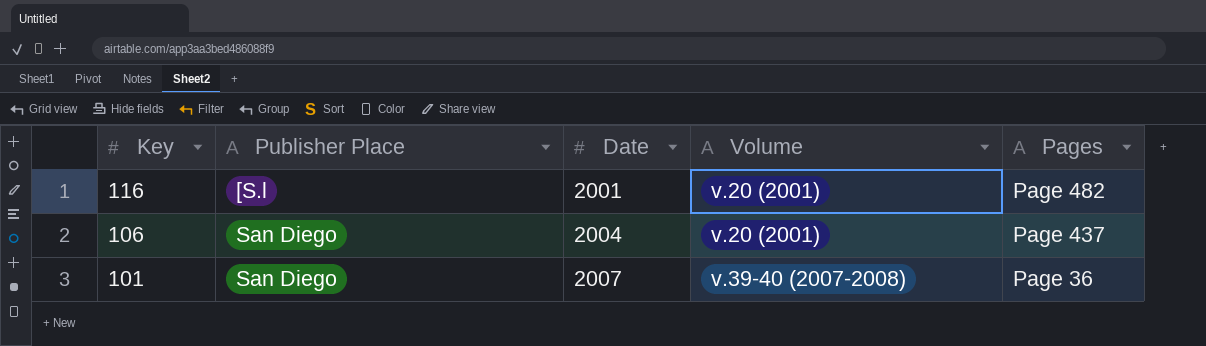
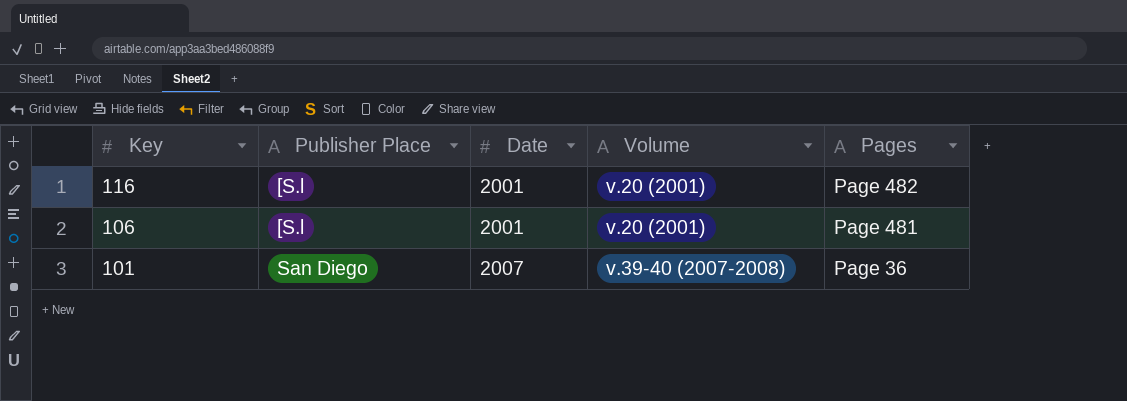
106 | Publisher Place: San Diego -> [S.l
106 | Date: 2004 -> 2001
106 | Pages: Page 437 -> Page 481

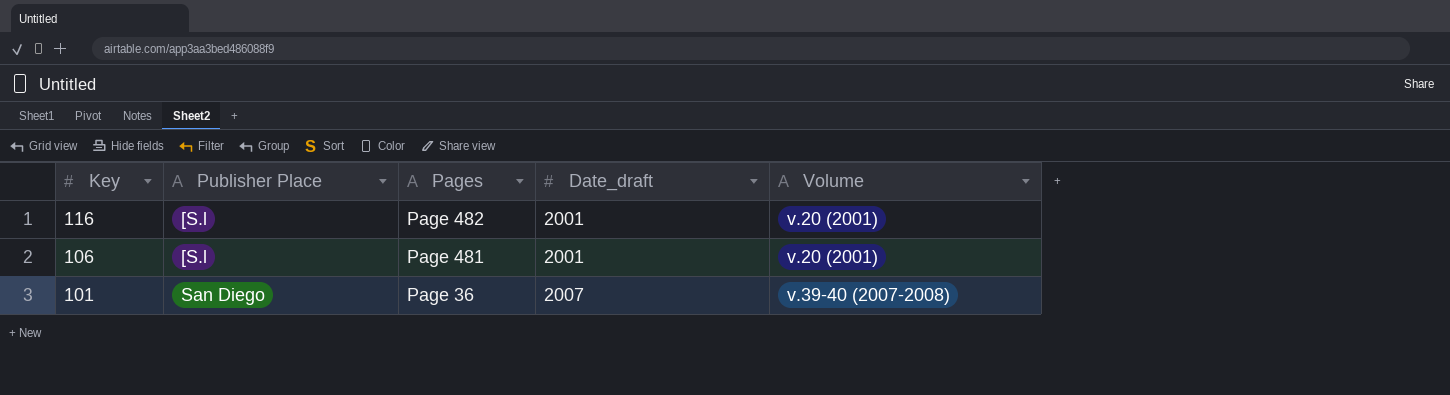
column Pages | position: 5 -> 3
column name: Date -> Date_draft

